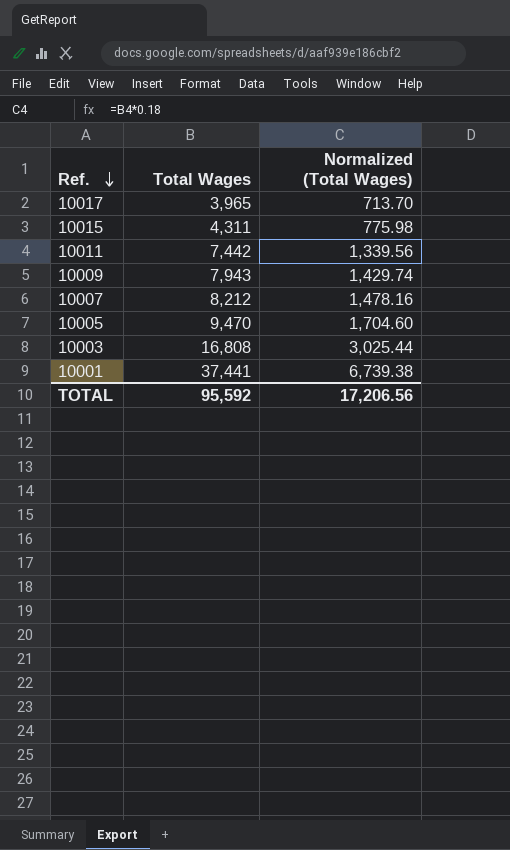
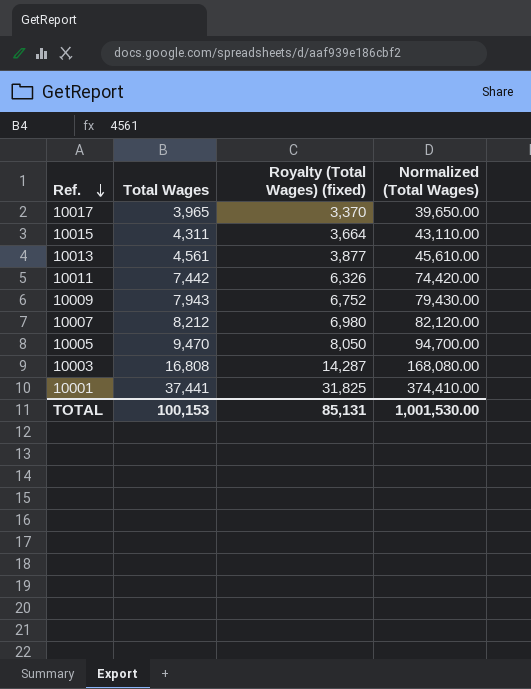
column Royalty (Total Wages) (fixed) | formula: none -> [Total Wages] * 0.85
column Normalized (Total Wages) | formula: [Total Wages] * 0.18 -> [Total Wages] * 10
row 10013: none -> 4,561 | 3,877 | 45,610.00
TOTAL | Total Wages: 95,592 -> 100,153
TOTAL | Normalized (Total Wages): 17,206.56 -> 1,001,530.00

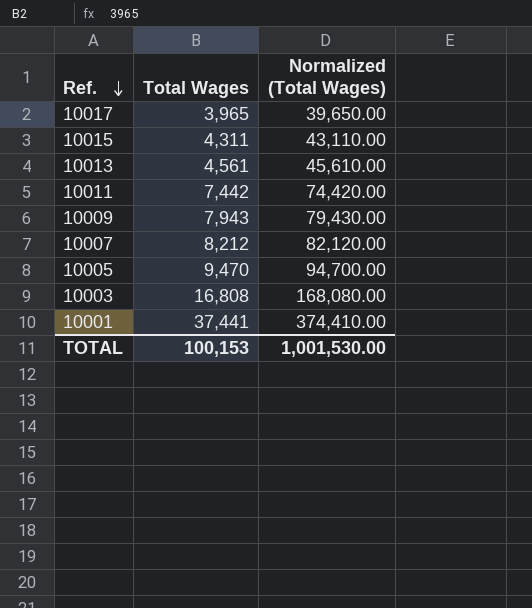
column Royalty (Total Wages) (fixed) | formula: [Total Wages] * 0.85 -> none

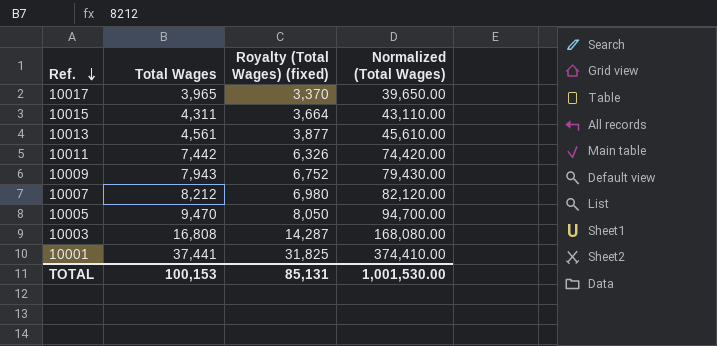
column Royalty (Total Wages) (fixed) | formula: none -> [Total Wages] * 0.85

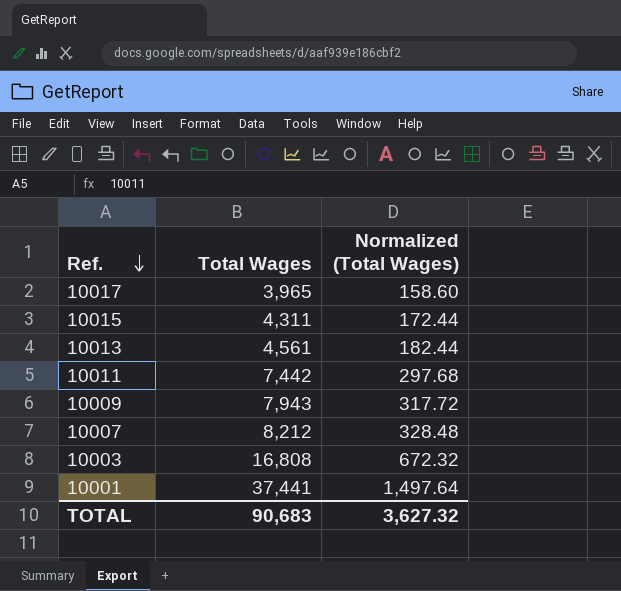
column Royalty (Total Wages) (fixed) | formula: [Total Wages] * 0.85 -> none
column Normalized (Total Wages) | formula: [Total Wages] * 10 -> [Total Wages] * 0.04
row 10005: 9,470 | 8,050 | 94,700.00 -> none
TOTAL | Total Wages: 100,153 -> 90,683
TOTAL | Normalized (Total Wages): 1,001,530.00 -> 3,627.32

